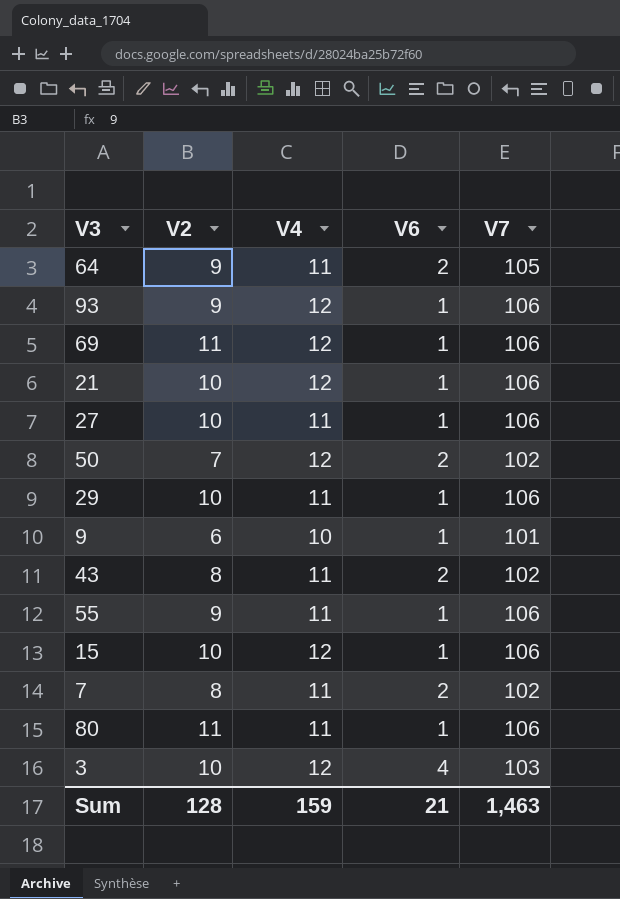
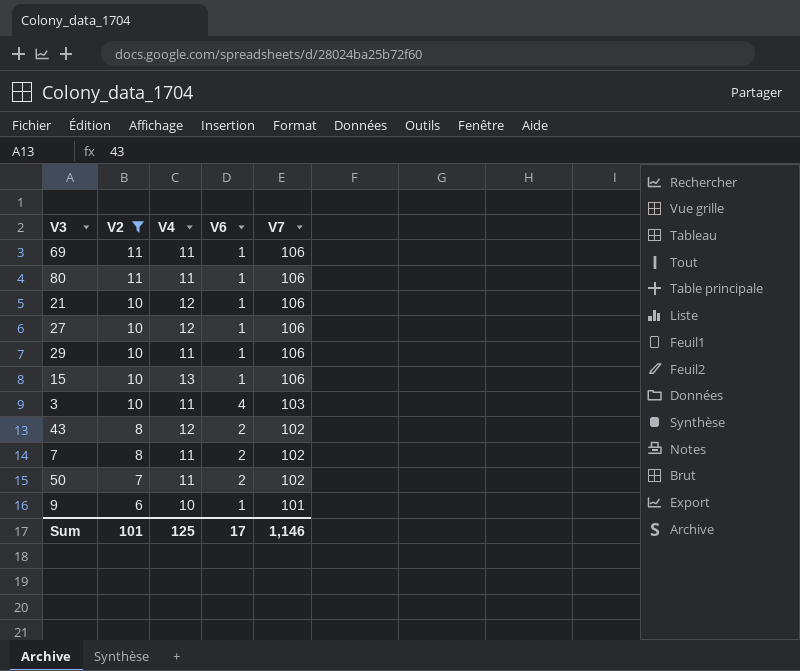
filter: none -> V2 != 9
row order: none -> V2 descending
69 | V4: 12 -> 11
27 | V4: 11 -> 12
15 | V4: 12 -> 13
3 | V4: 12 -> 11
43 | V4: 11 -> 12
50 | V4: 12 -> 11
Sum | V2: 128 -> 101
Sum | V4: 159 -> 125
Sum | V6: 21 -> 17
Sum | V7: 1,463 -> 1,146

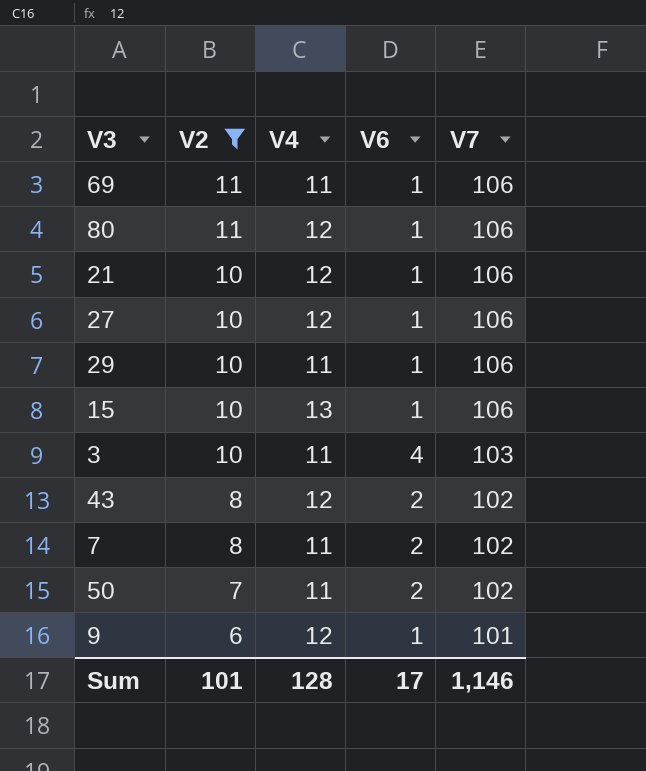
80 | V4: 11 -> 12
9 | V4: 10 -> 12
Sum | V4: 125 -> 128

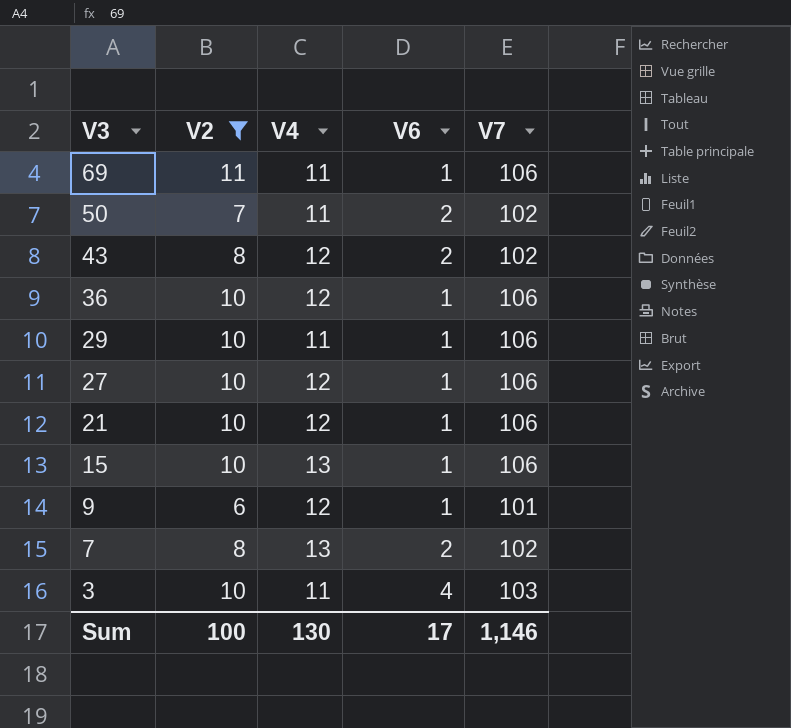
row order: V2 descending -> V3 descending
row 80: 11 | 12 | 1 | 106 -> none
row 36: none -> 10 | 12 | 1 | 106
7 | V4: 11 -> 13
Sum | V2: 101 -> 100
Sum | V4: 128 -> 130

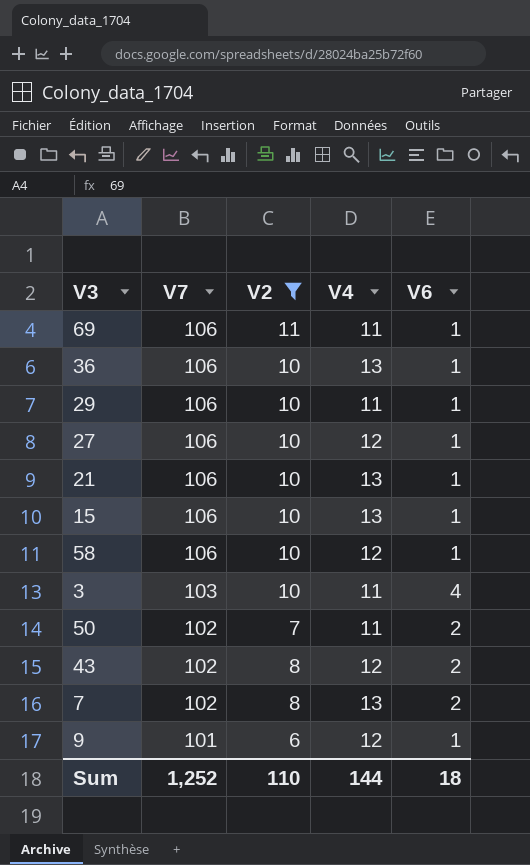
row order: V3 descending -> V7 descending
column V7 | position: 5 -> 2
36 | V4: 12 -> 13
21 | V4: 12 -> 13
row 58: none -> 106 | 10 | 12 | 1
Sum | V7: 1,146 -> 1,252
Sum | V2: 100 -> 110
Sum | V4: 130 -> 144
Sum | V6: 17 -> 18

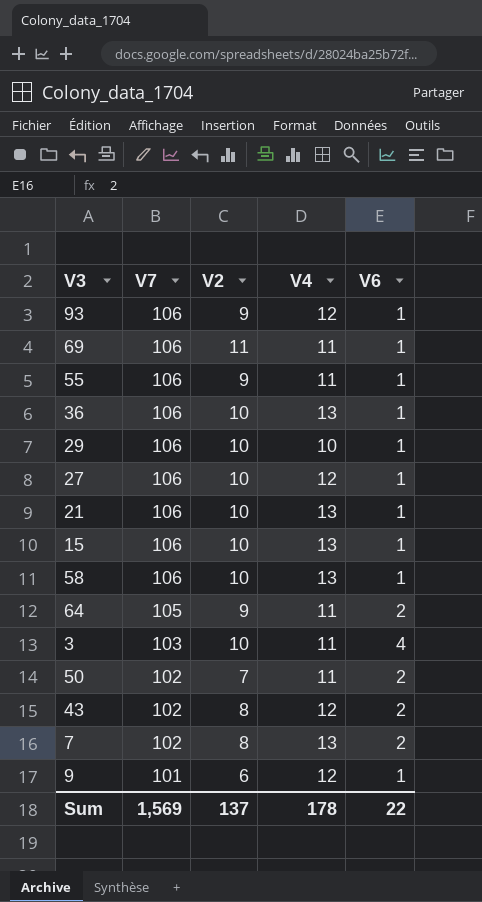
filter: V2 != 9 -> none
29 | V4: 11 -> 10
58 | V4: 12 -> 13
Sum | V7: 1,252 -> 1,569
Sum | V2: 110 -> 137
Sum | V4: 144 -> 178
Sum | V6: 18 -> 22

